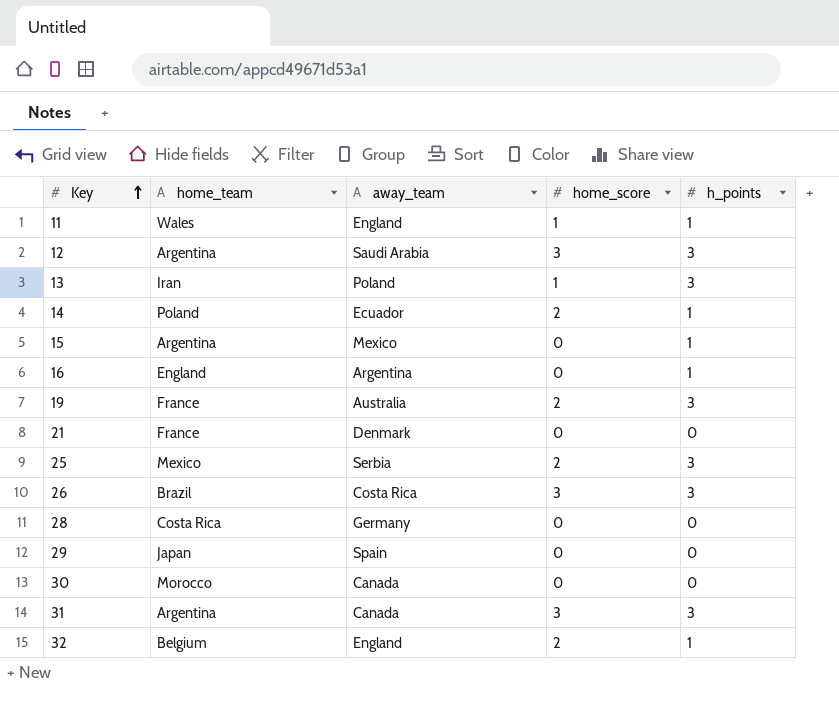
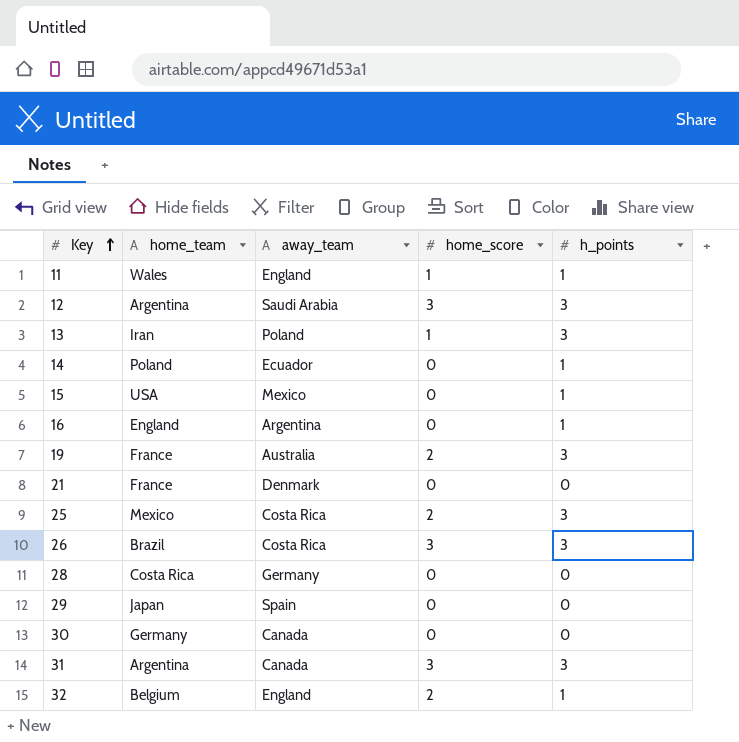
14 | home_score: 2 -> 0
15 | home_team: Argentina -> USA
25 | away_team: Serbia -> Costa Rica
30 | home_team: Morocco -> Germany

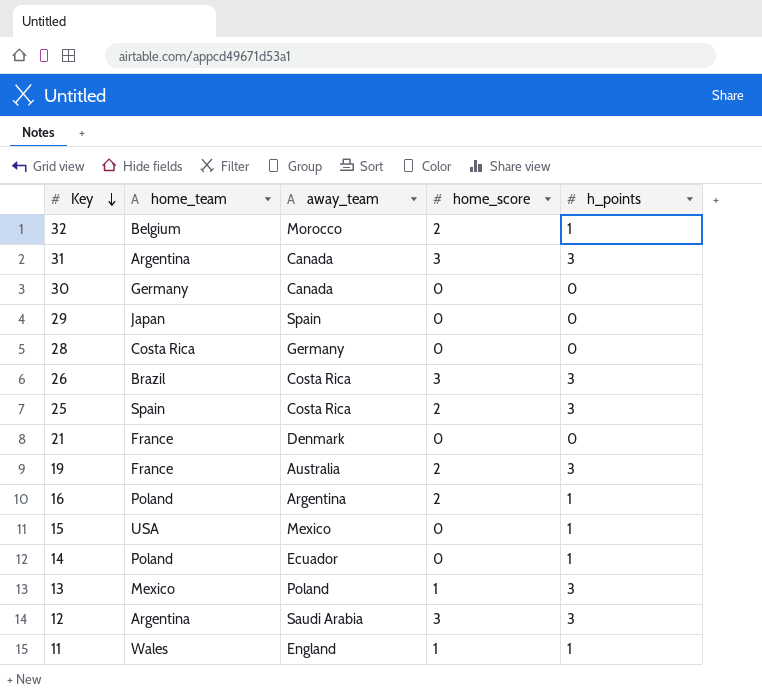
row order: Key ascending -> Key descending
32 | away_team: England -> Morocco
25 | home_team: Mexico -> Spain
16 | home_team: England -> Poland
16 | home_score: 0 -> 2
13 | home_team: Iran -> Mexico

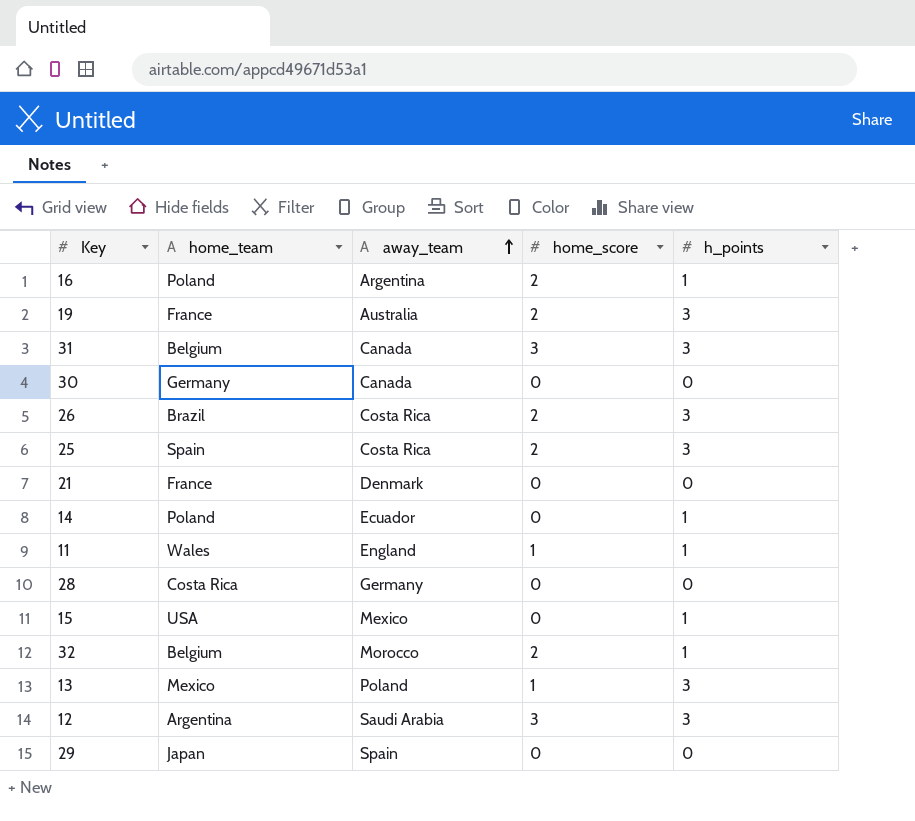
row order: Key descending -> away_team ascending
31 | home_team: Argentina -> Belgium
26 | home_score: 3 -> 2

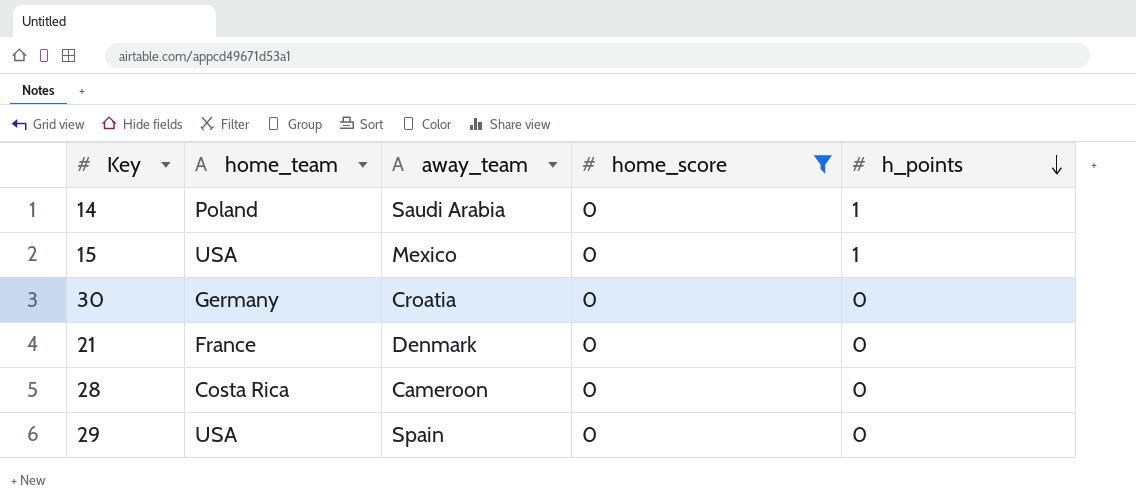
filter: none -> home_score = 0
row order: away_team ascending -> h_points descending
14 | away_team: Ecuador -> Saudi Arabia
30 | away_team: Canada -> Croatia
28 | away_team: Germany -> Cameroon
29 | home_team: Japan -> USA

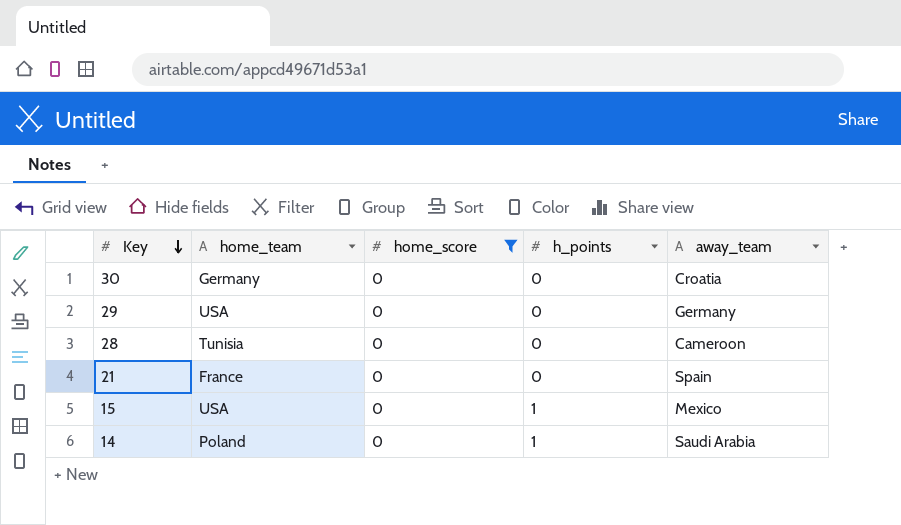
row order: h_points descending -> Key descending
column away_team | position: 3 -> 5
29 | away_team: Spain -> Germany
28 | home_team: Costa Rica -> Tunisia
21 | away_team: Denmark -> Spain

